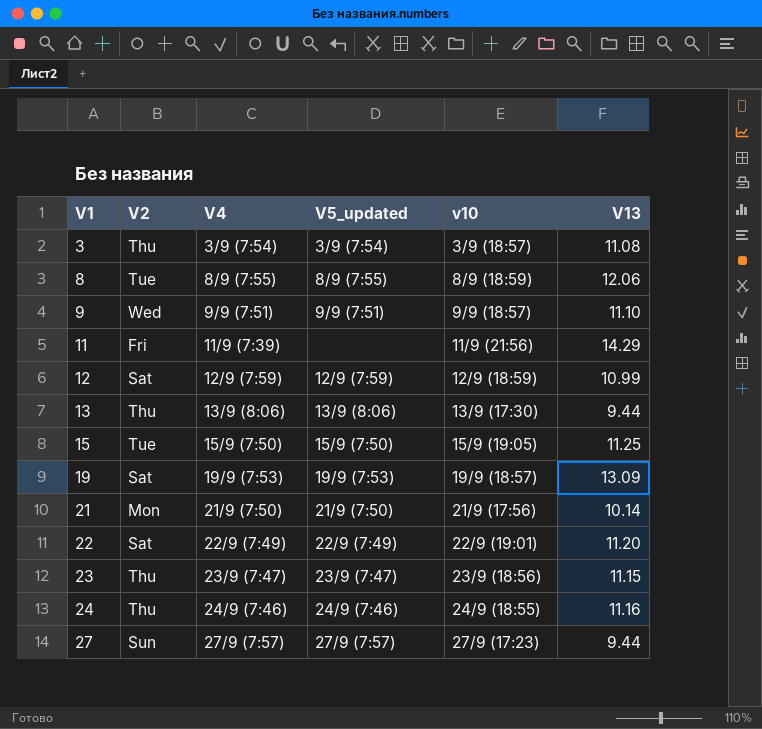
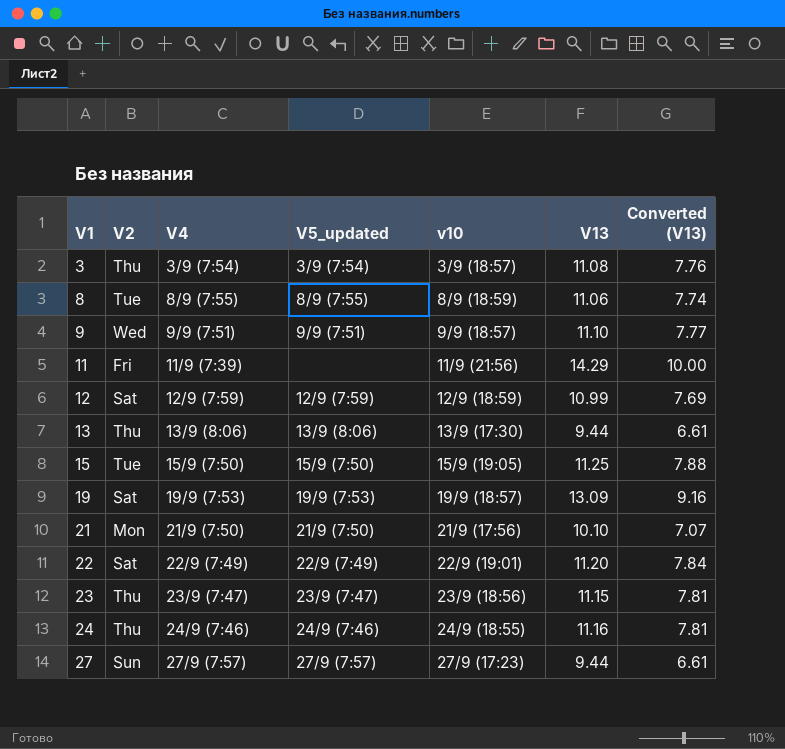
column Converted (V13) | formula: none -> [V13] * 0.7
8 | V13: 12.06 -> 11.06
21 | V13: 10.14 -> 10.10

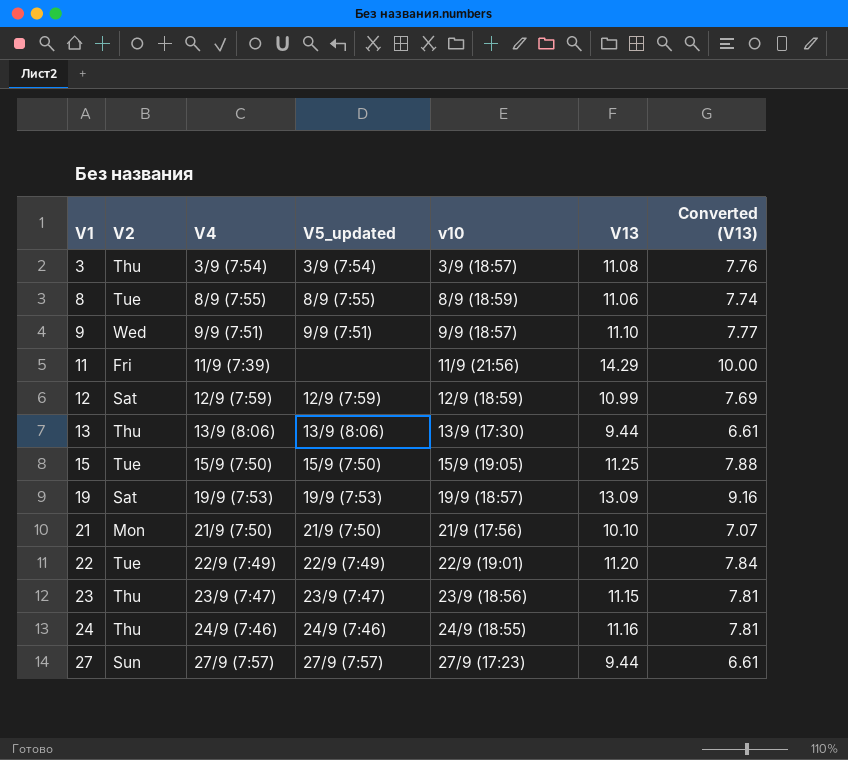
22 | V2: Sat -> Tue

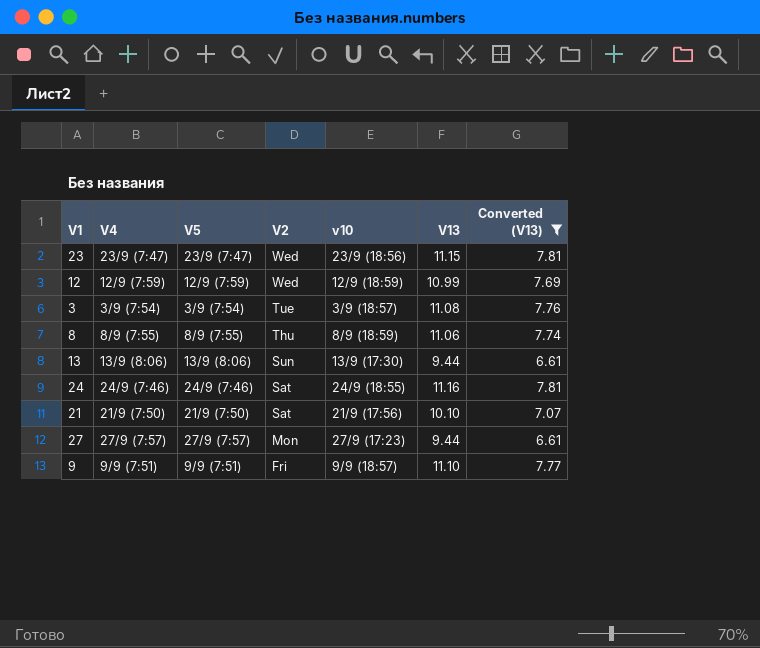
filter: none -> Converted (V13) <= 7.81
row order: V1 ascending -> V2 descending
column name: V5_updated -> V5
column V2 | position: 2 -> 4
23 | V2: Thu -> Wed
12 | V2: Sat -> Wed
3 | V2: Thu -> Tue
8 | V2: Tue -> Thu
13 | V2: Thu -> Sun
24 | V2: Thu -> Sat
21 | V2: Mon -> Sat
27 | V2: Sun -> Mon
9 | V2: Wed -> Fri

